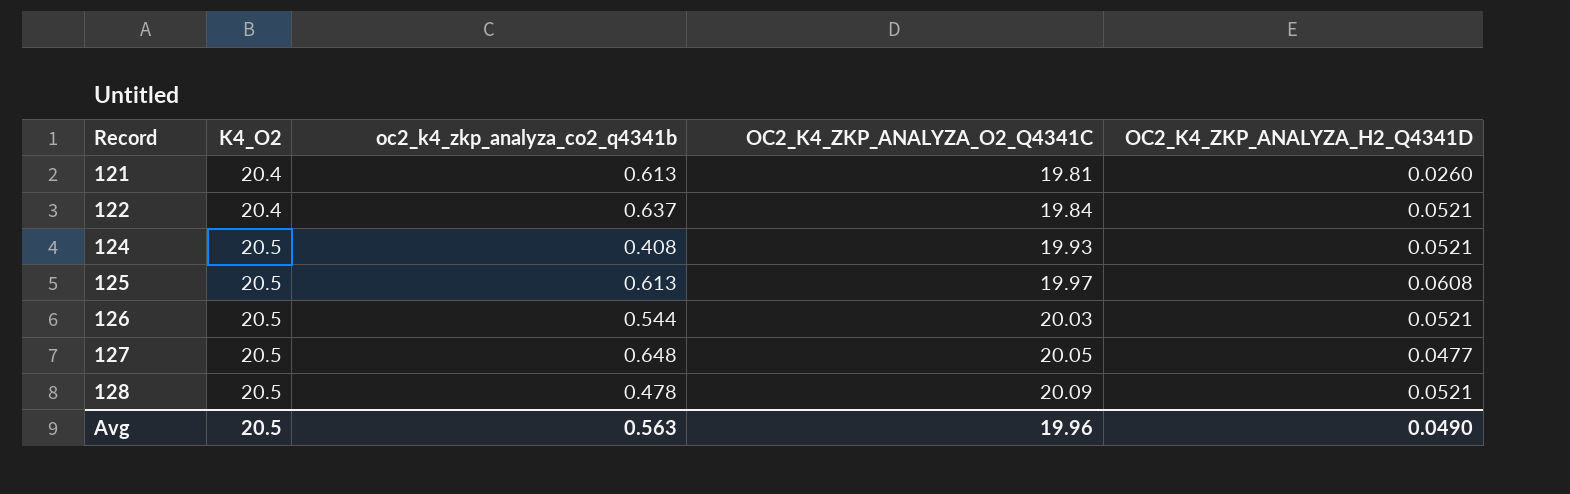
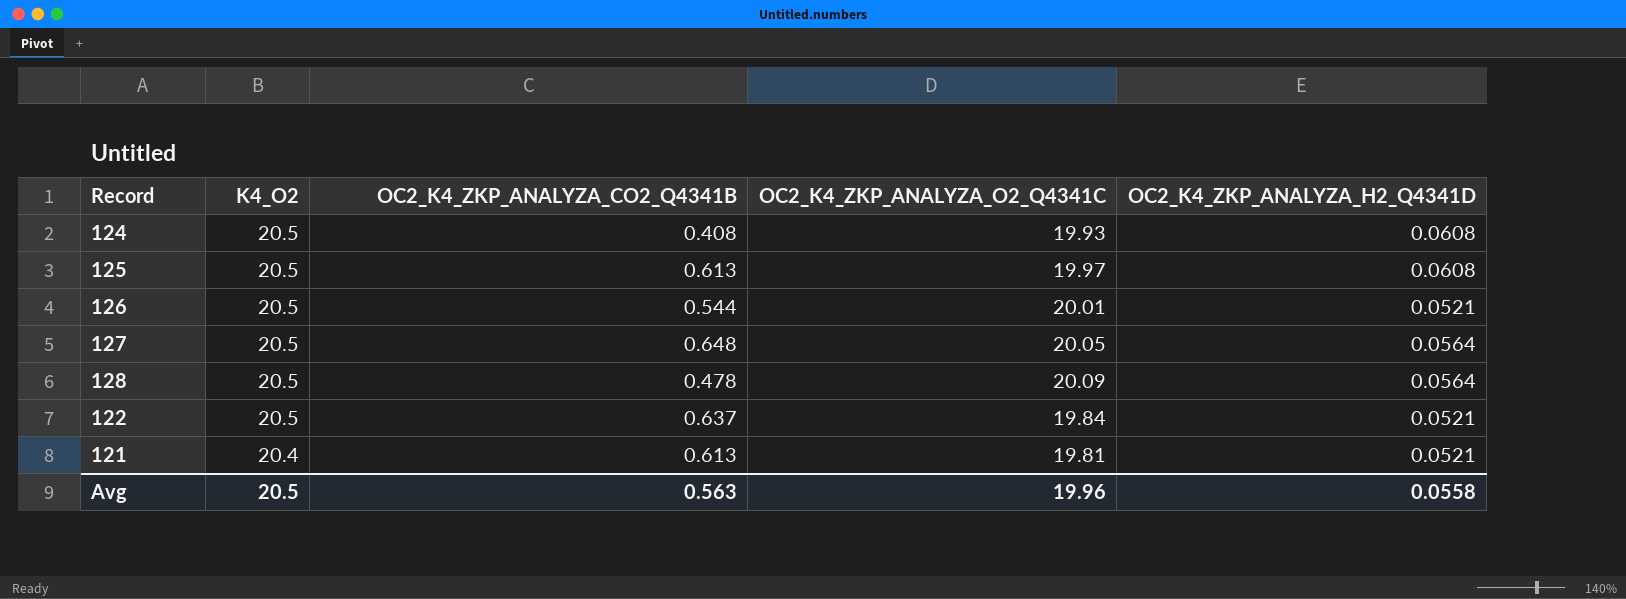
row order: Record ascending -> K4_O2 descending
column name: oc2_k4_zkp_analyza_co2_q4341b -> OC2_K4_ZKP_ANALYZA_CO2_Q4341B
124 | OC2_K4_ZKP_ANALYZA_H2_Q4341D: 0.0521 -> 0.0608
126 | OC2_K4_ZKP_ANALYZA_O2_Q4341C: 20.03 -> 20.01
127 | OC2_K4_ZKP_ANALYZA_H2_Q4341D: 0.0477 -> 0.0564
128 | OC2_K4_ZKP_ANALYZA_H2_Q4341D: 0.0521 -> 0.0564
122 | K4_O2: 20.4 -> 20.5
121 | OC2_K4_ZKP_ANALYZA_H2_Q4341D: 0.0260 -> 0.0521
Avg | OC2_K4_ZKP_ANALYZA_H2_Q4341D: 0.0490 -> 0.0558

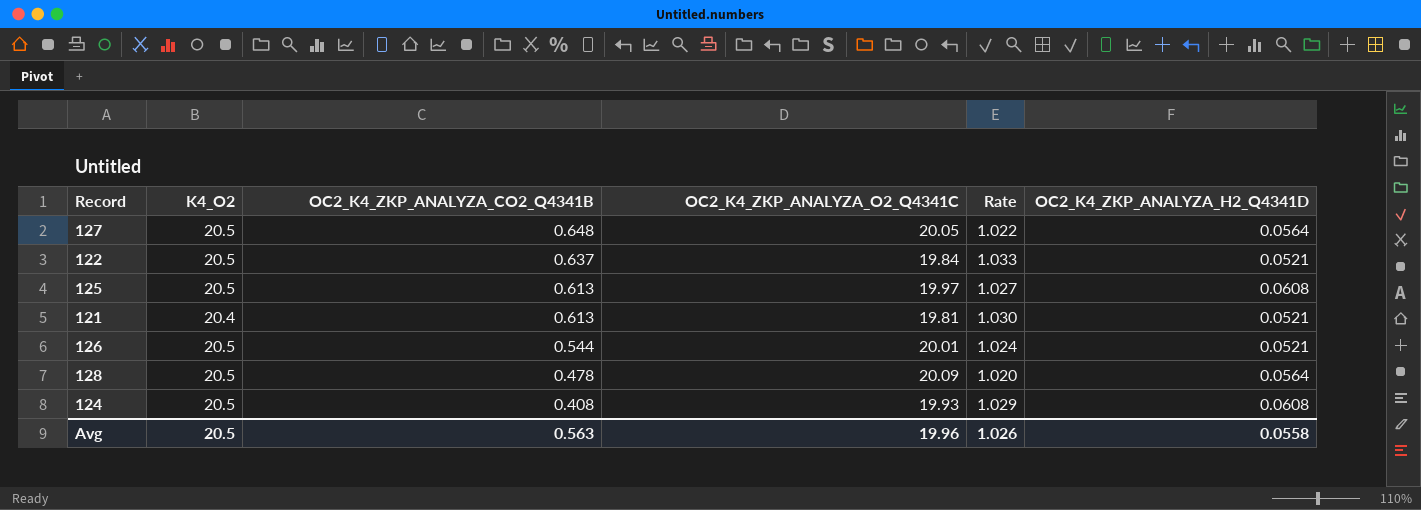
row order: K4_O2 descending -> OC2_K4_ZKP_ANALYZA_CO2_Q4341B descending
column Rate | formula: none -> [K4_O2] / [OC2_K4_ZKP_ANALYZA_O2_Q4341C]

